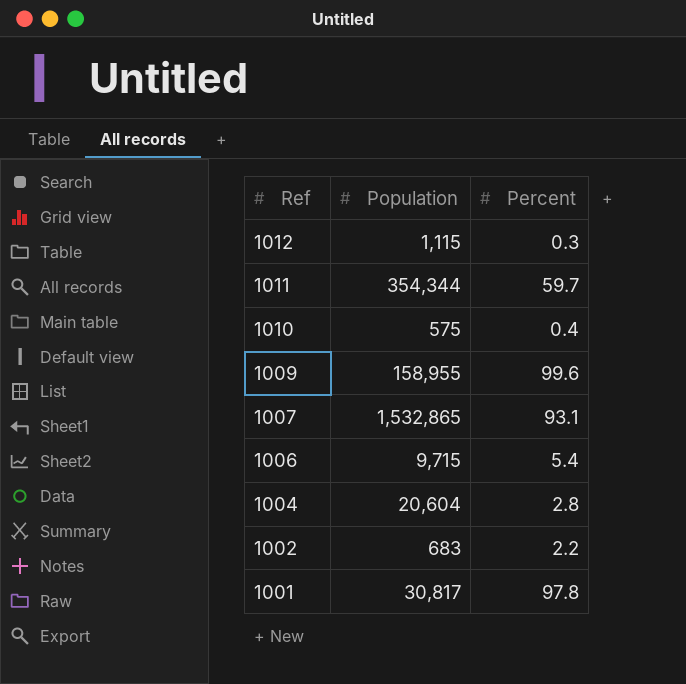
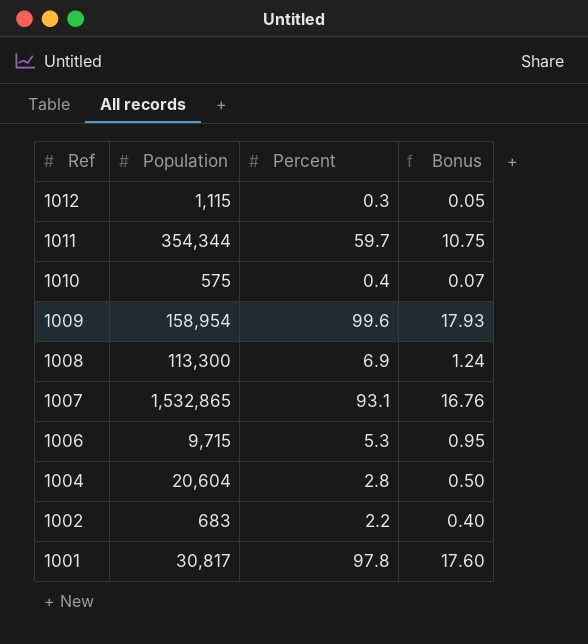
column Bonus | formula: none -> [Percent] * 0.18
1009 | Population: 158,955 -> 158,954
row 1008: none -> 113,300 | 6.9 | 1.24
1006 | Percent: 5.4 -> 5.3

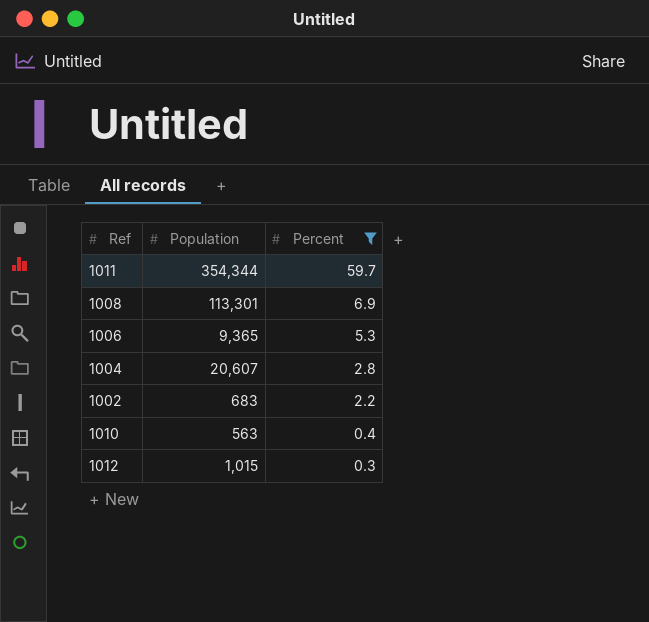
filter: none -> Percent <= 59.7
row order: Ref descending -> Percent descending
column Bonus | formula: [Percent] * 0.18 -> none
1008 | Population: 113,300 -> 113,301
1006 | Population: 9,715 -> 9,365
1004 | Population: 20,604 -> 20,607
1010 | Population: 575 -> 563
1012 | Population: 1,115 -> 1,015

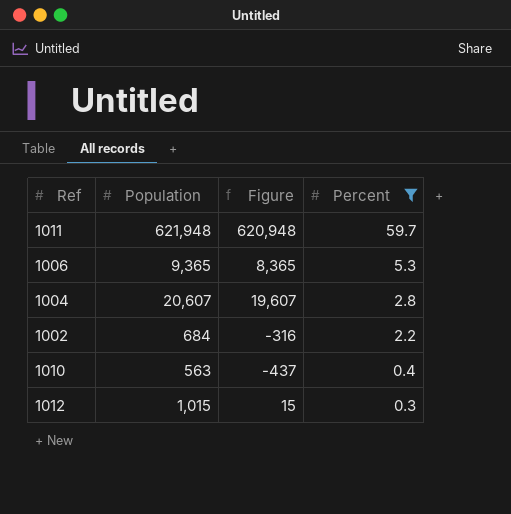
column Figure | formula: none -> [Population] - 1000
row 1008: 113,301 | 6.9 -> none
1011 | Population: 354,344 -> 621,948
1002 | Population: 683 -> 684

